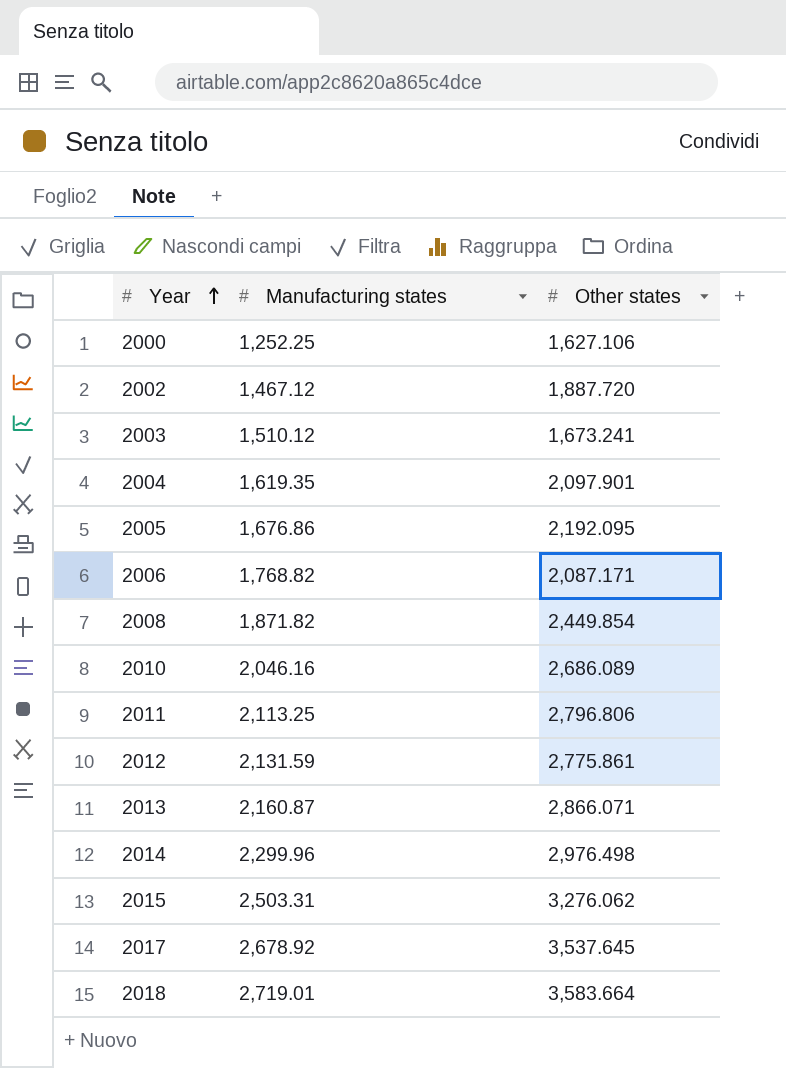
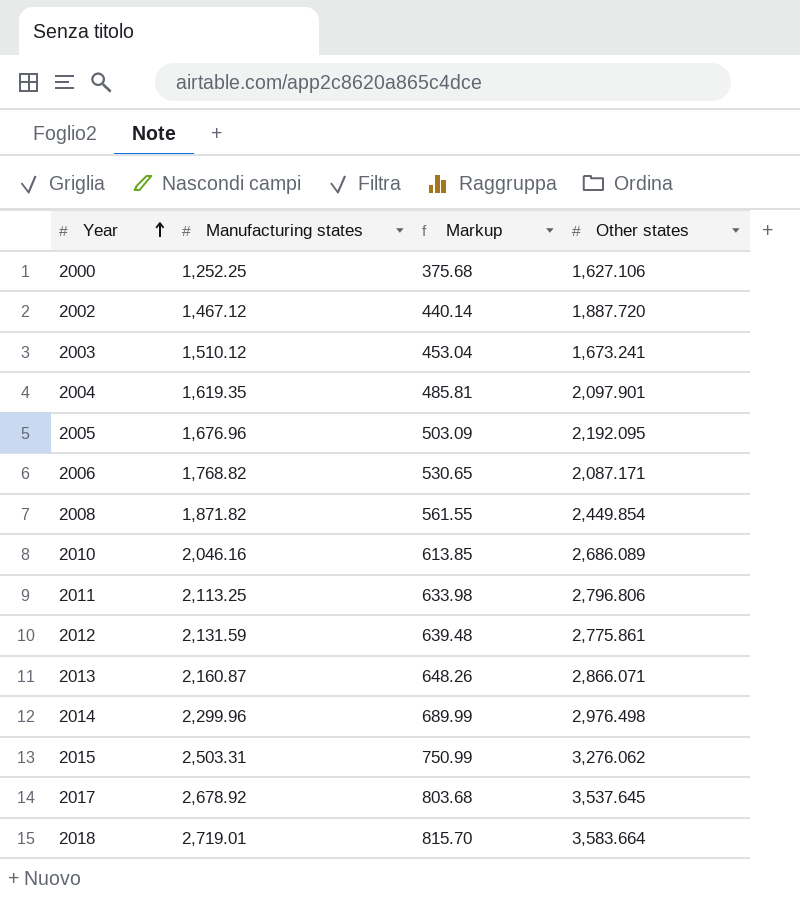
column Markup | formula: none -> [Manufacturing states] * 0.3
2005 | Manufacturing states: 1,676.86 -> 1,676.96

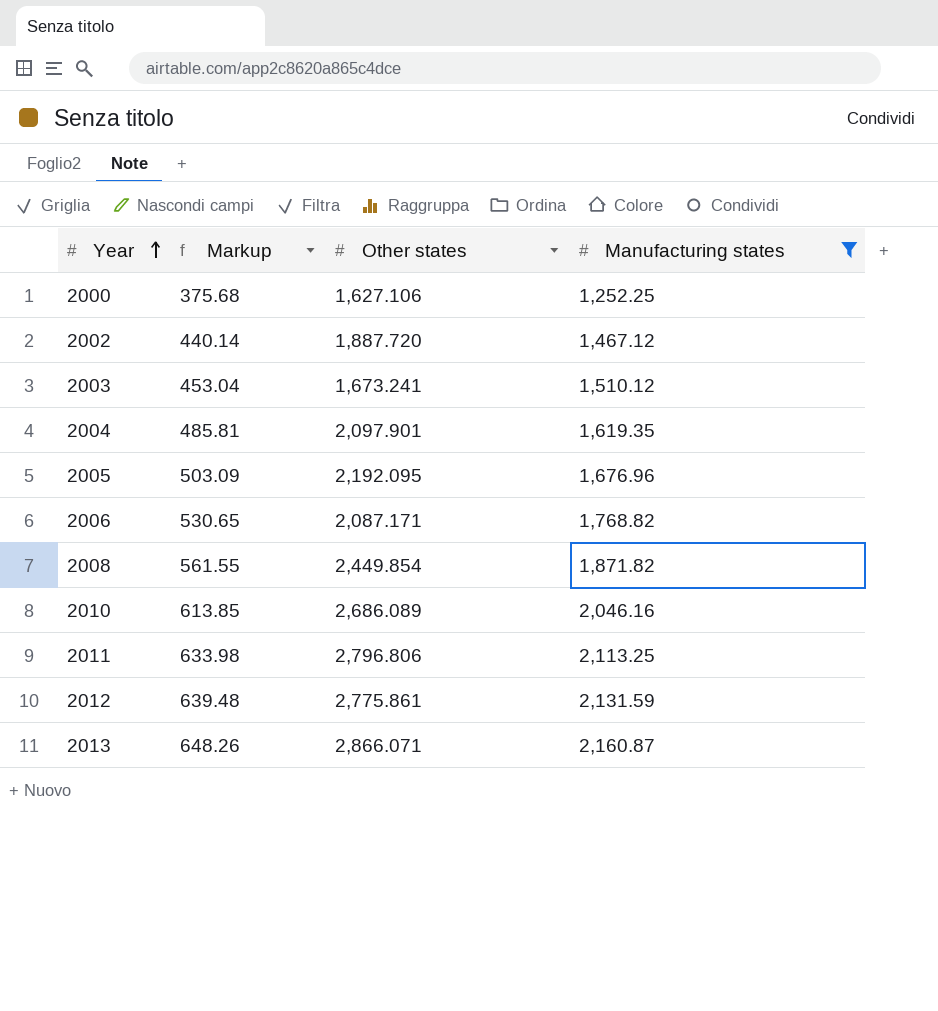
filter: none -> Manufacturing states <= 2,160.87
column Manufacturing states | position: 2 -> 4

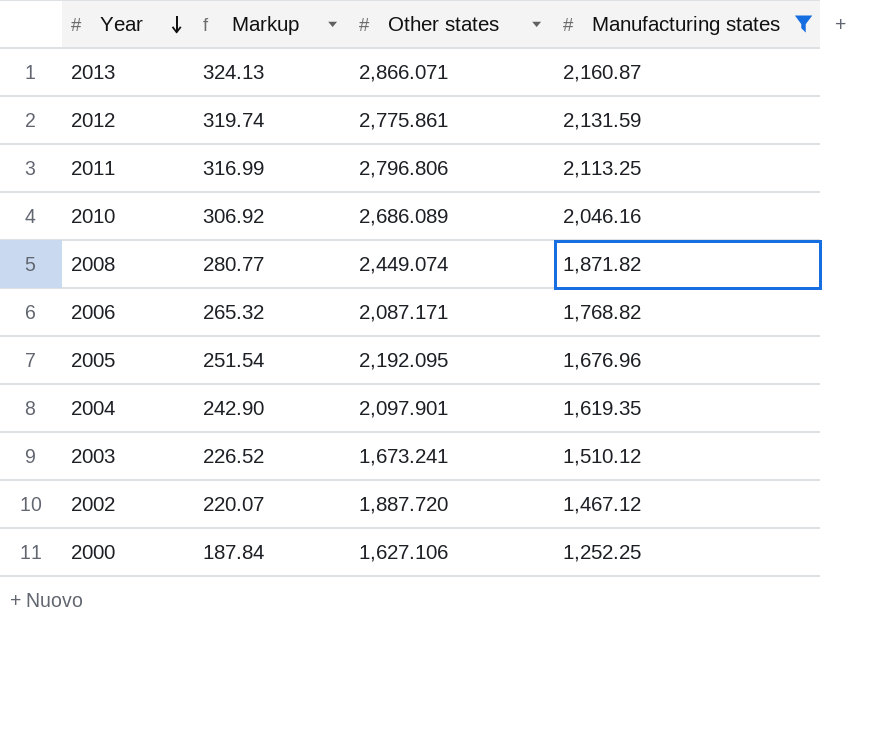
row order: Year ascending -> Year descending
column Markup | formula: [Manufacturing states] * 0.3 -> [Manufacturing states] * 0.15
2008 | Other states: 2,449.854 -> 2,449.074

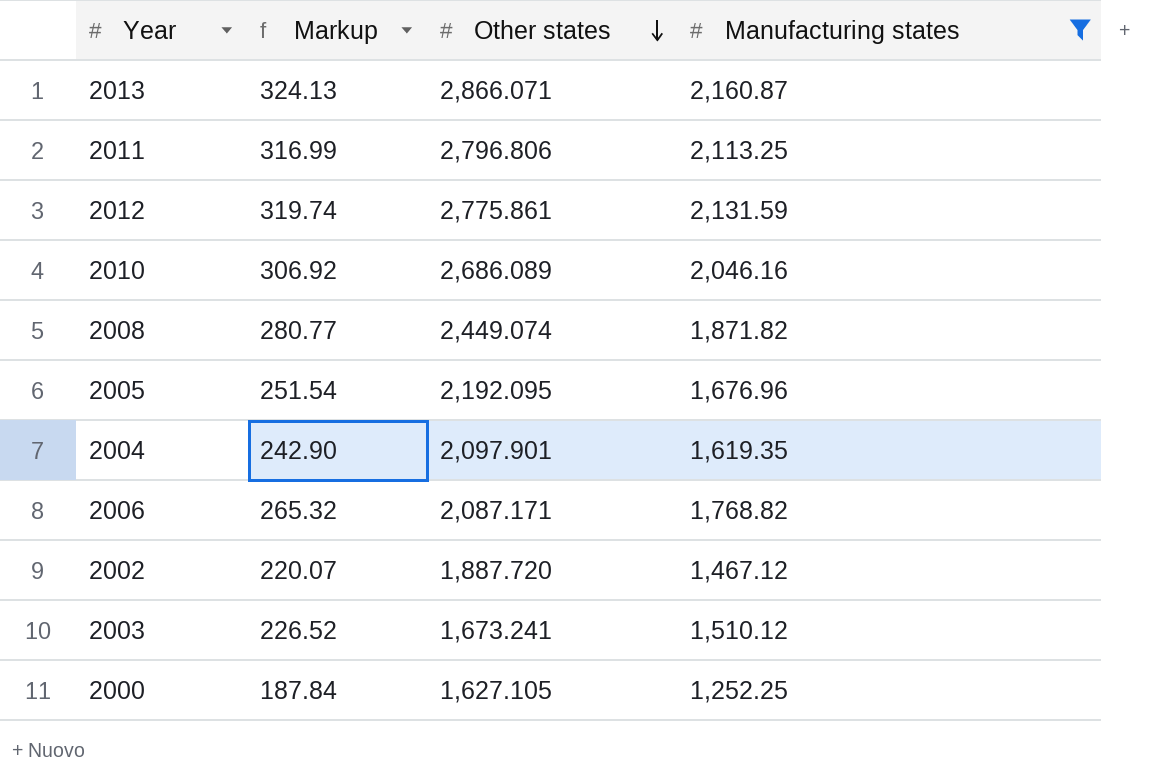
row order: Year descending -> Other states descending
2000 | Other states: 1,627.106 -> 1,627.105

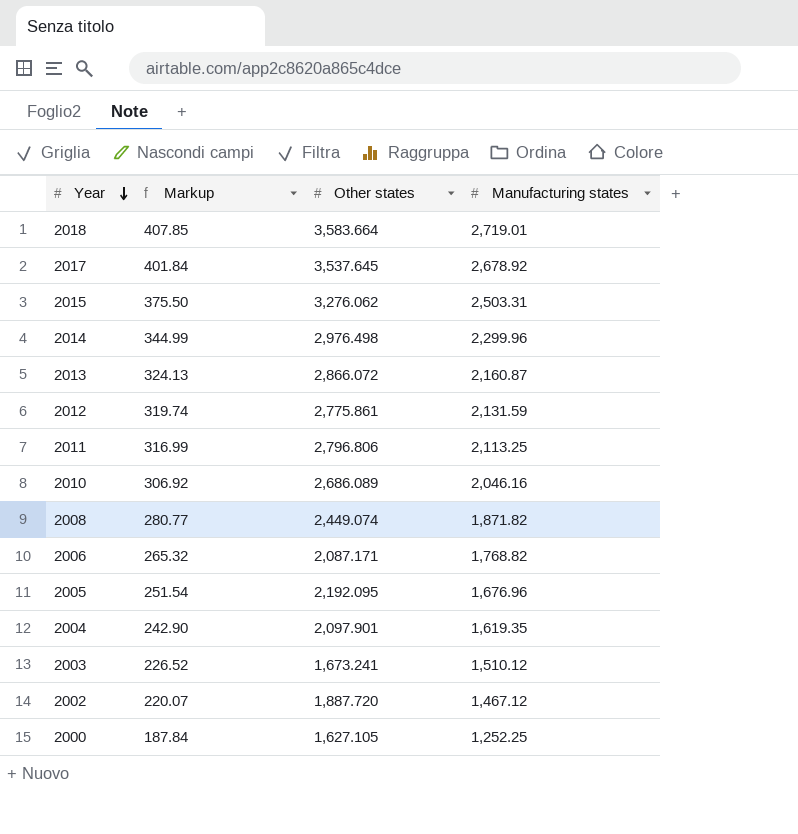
filter: Manufacturing states <= 2,160.87 -> none
row order: Other states descending -> Year descending
2013 | Other states: 2,866.071 -> 2,866.072

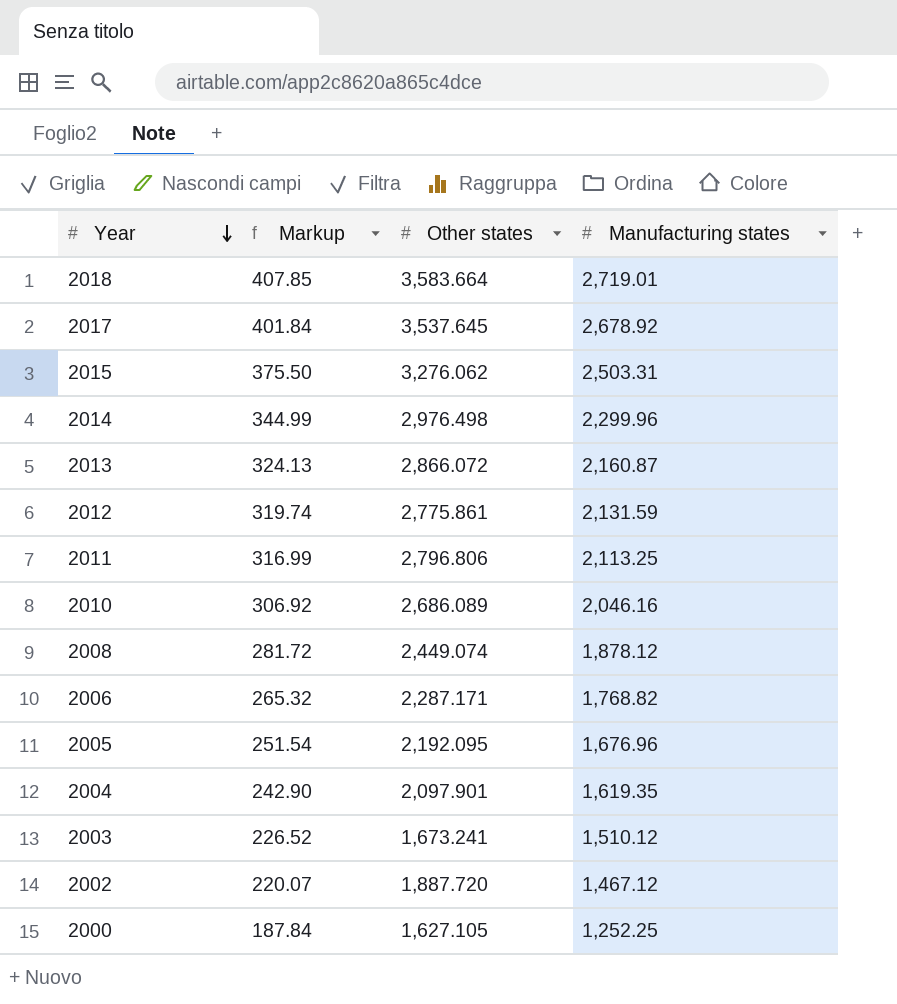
2008 | Markup: 280.77 -> 281.72
2008 | Manufacturing states: 1,871.82 -> 1,878.12
2006 | Other states: 2,087.171 -> 2,287.171

